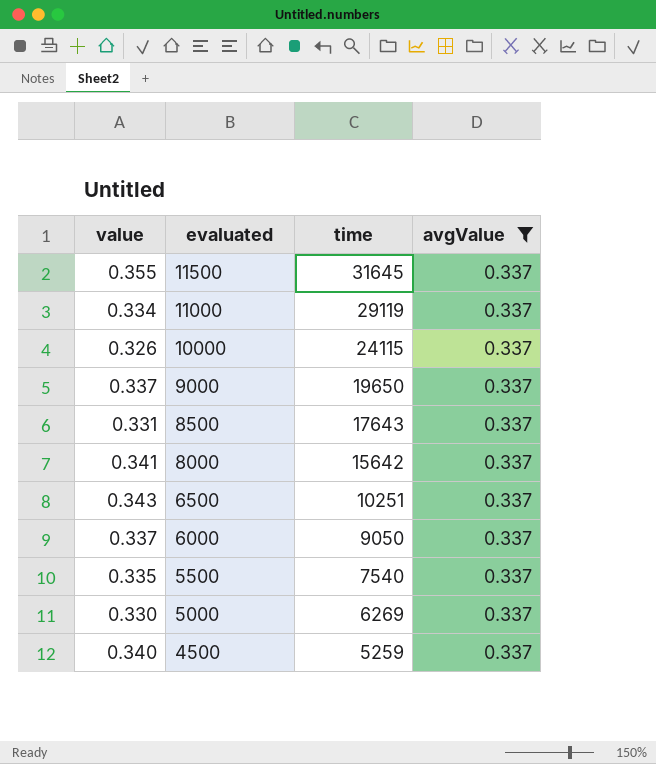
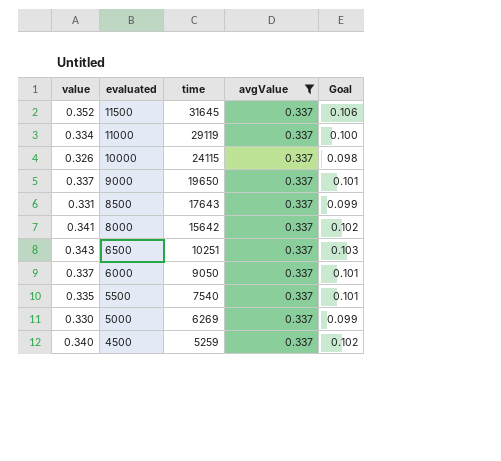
column Goal | formula: none -> [value] * 0.3
11500 | value: 0.355 -> 0.352

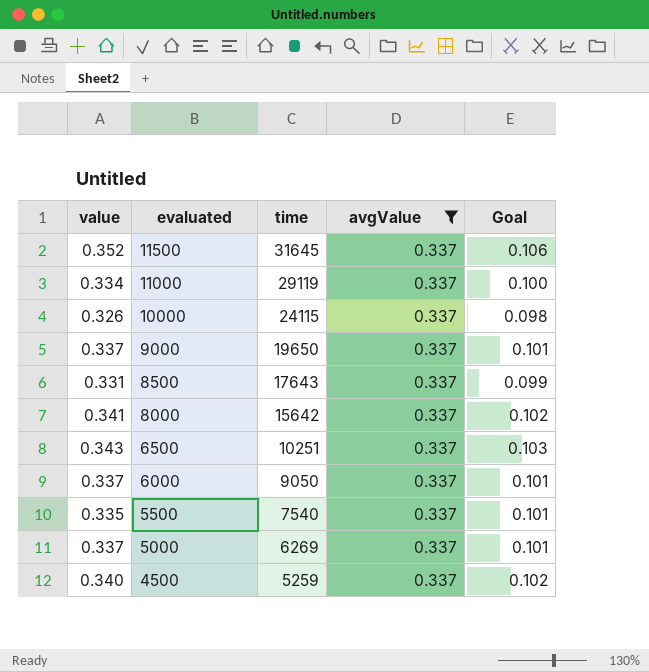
5000 | value: 0.330 -> 0.337
5000 | Goal: 0.099 -> 0.101

